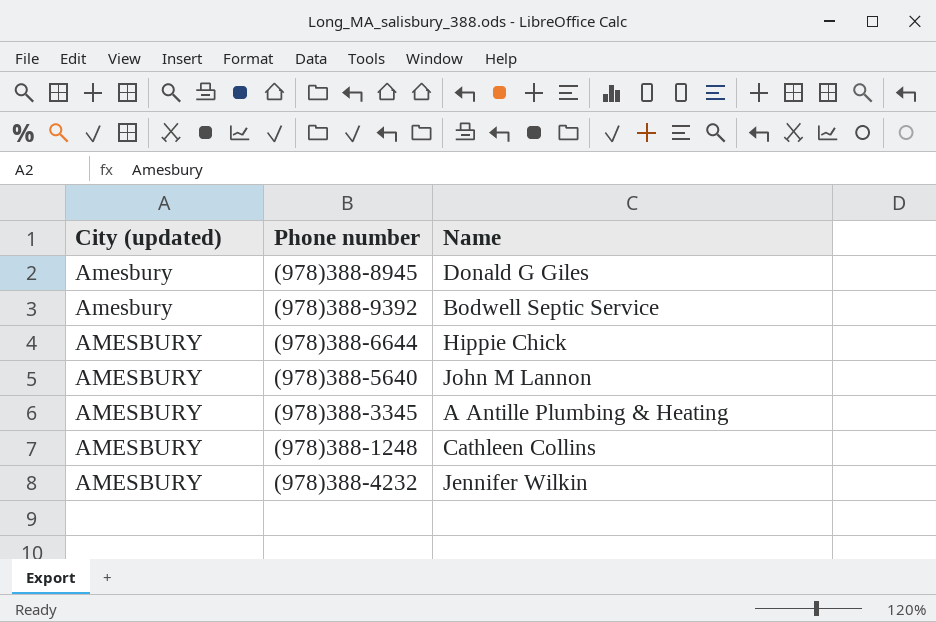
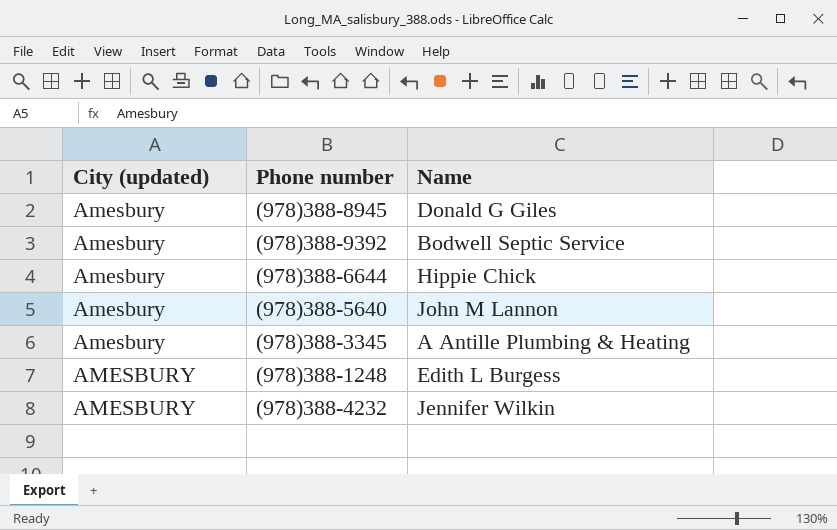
(978)388-6644 | City (updated): AMESBURY -> Amesbury
(978)388-5640 | City (updated): AMESBURY -> Amesbury
(978)388-3345 | City (updated): AMESBURY -> Amesbury
(978)388-1248 | Name: Cathleen Collins -> Edith L Burgess

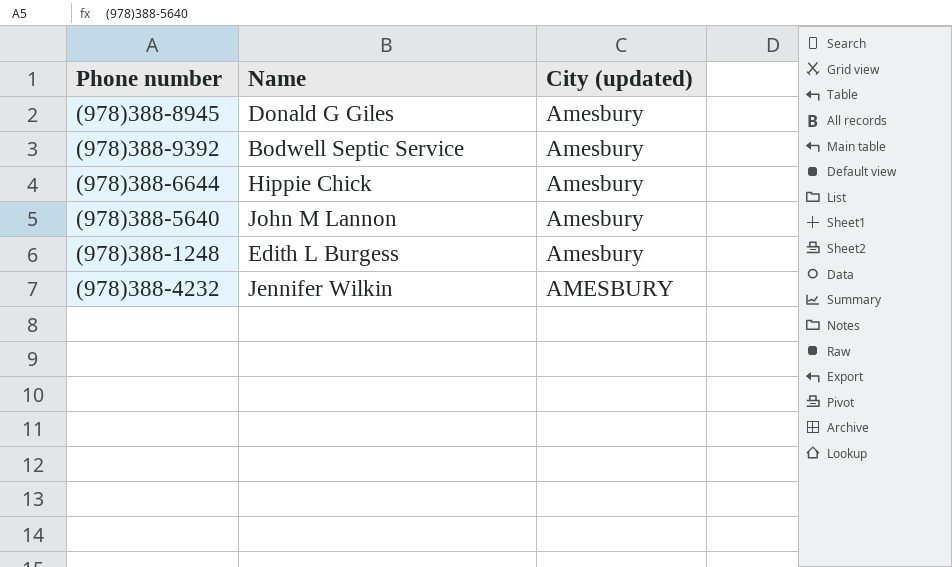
column City (updated) | position: 1 -> 3
row (978)388-3345: Amesbury | A Antille Plumbing & Heating -> none
(978)388-1248 | City (updated): AMESBURY -> Amesbury

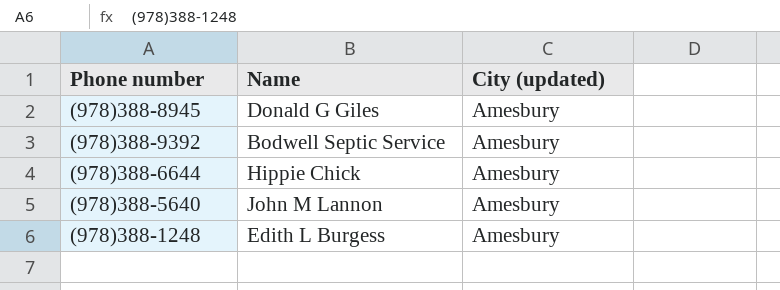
row (978)388-4232: Jennifer Wilkin | AMESBURY -> none

